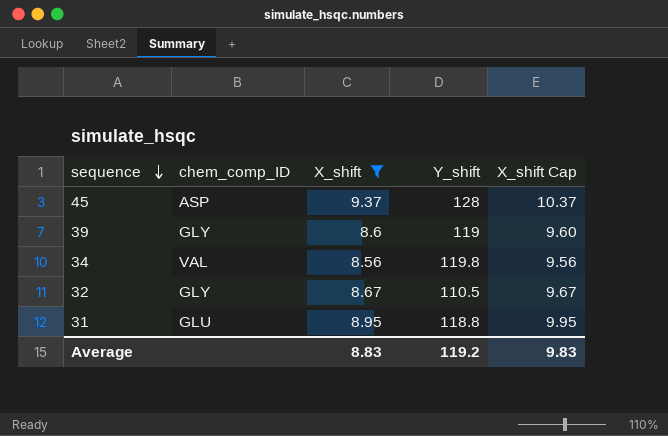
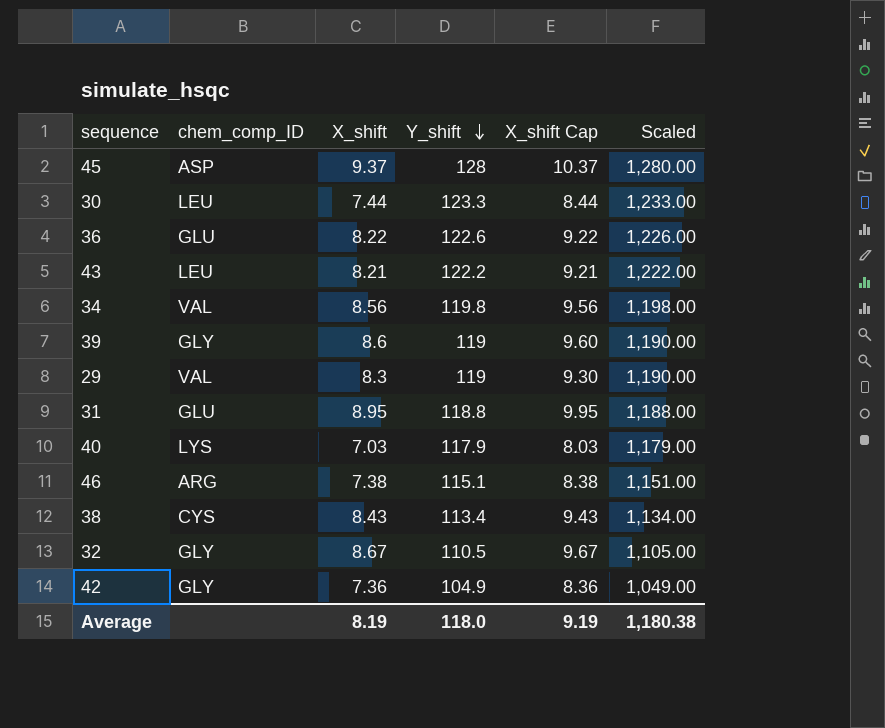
filter: X_shift >= 8.56 -> none
row order: sequence descending -> Y_shift descending
column Scaled | formula: none -> [Y_shift] * 10
Average | X_shift: 8.83 -> 8.19
Average | Y_shift: 119.2 -> 118.0
Average | X_shift Cap: 9.83 -> 9.19

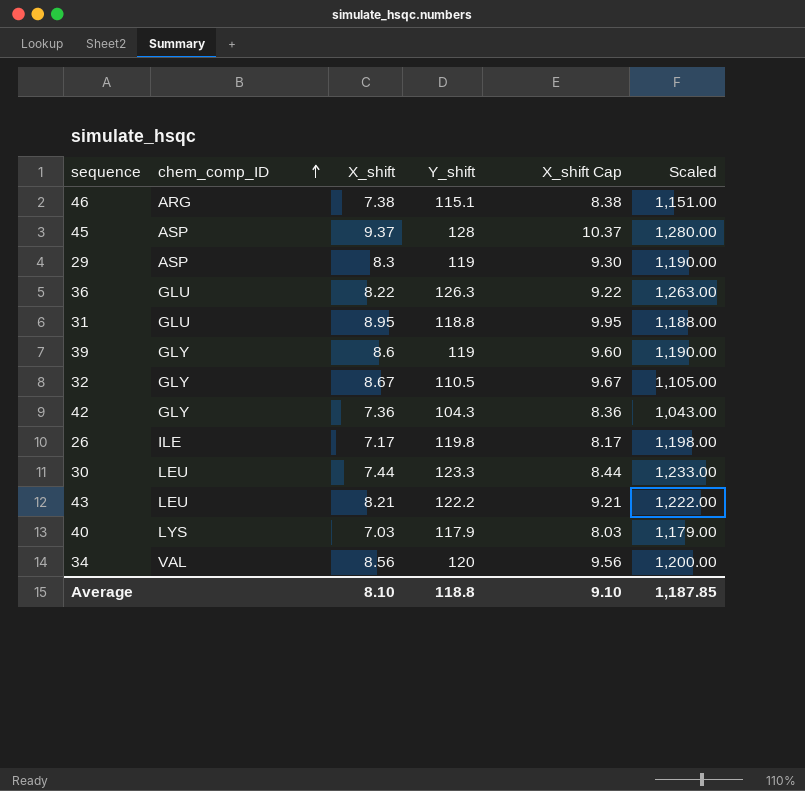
row order: Y_shift descending -> chem_comp_ID ascending
row 38: CYS | 8.43 | 113.4 | 9.43 | 1,134.00 -> none
29 | chem_comp_ID: VAL -> ASP
36 | Y_shift: 122.6 -> 126.3
36 | Scaled: 1,226.00 -> 1,263.00
42 | Y_shift: 104.9 -> 104.3
42 | Scaled: 1,049.00 -> 1,043.00
row 26: none -> ILE | 7.17 | 119.8 | 8.17 | 1,198.00
34 | Y_shift: 119.8 -> 120
34 | Scaled: 1,198.00 -> 1,200.00
Average | X_shift: 8.19 -> 8.10
Average | Y_shift: 118.0 -> 118.8
Average | X_shift Cap: 9.19 -> 9.10
Average | Scaled: 1,180.38 -> 1,187.85

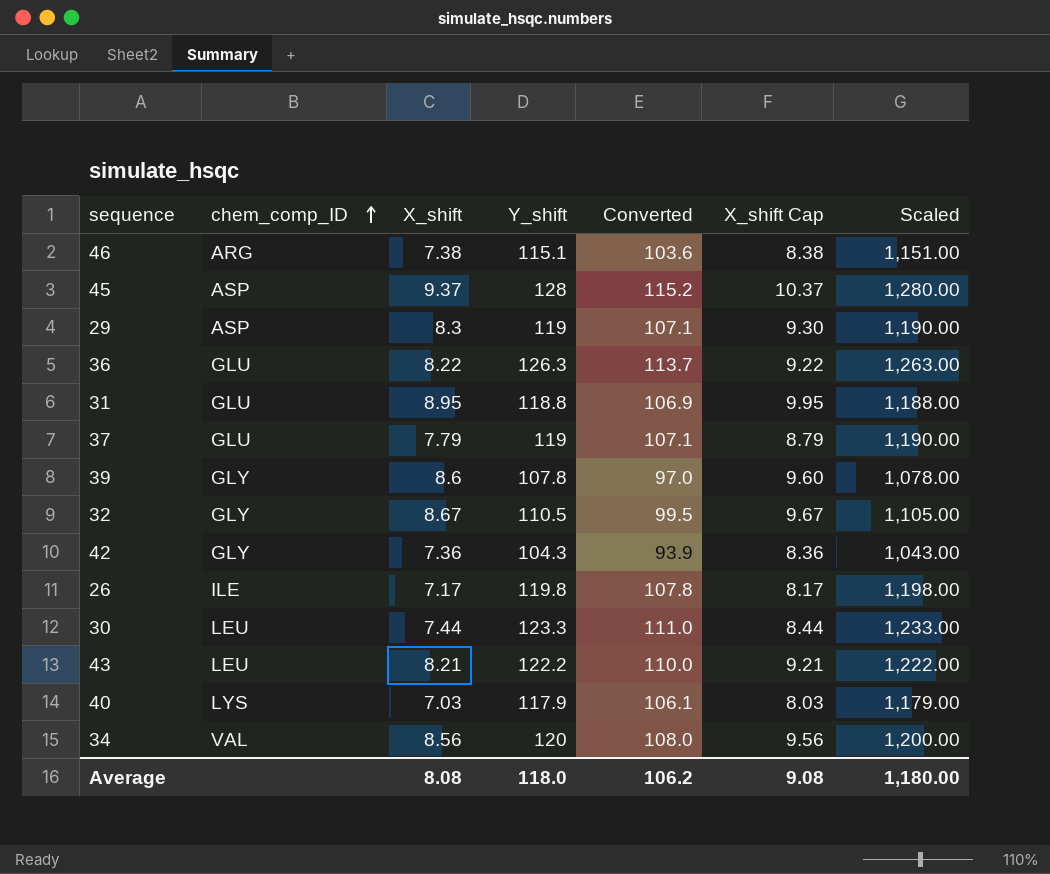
column Converted | formula: none -> [Y_shift] * 0.9
row 37: none -> GLU | 7.79 | 119 | 107.1 | 8.79 | 1,190.00
39 | Y_shift: 119 -> 107.8
39 | Scaled: 1,190.00 -> 1,078.00
Average | X_shift: 8.10 -> 8.08
Average | Y_shift: 118.8 -> 118.0
Average | X_shift Cap: 9.10 -> 9.08
Average | Scaled: 1,187.85 -> 1,180.00

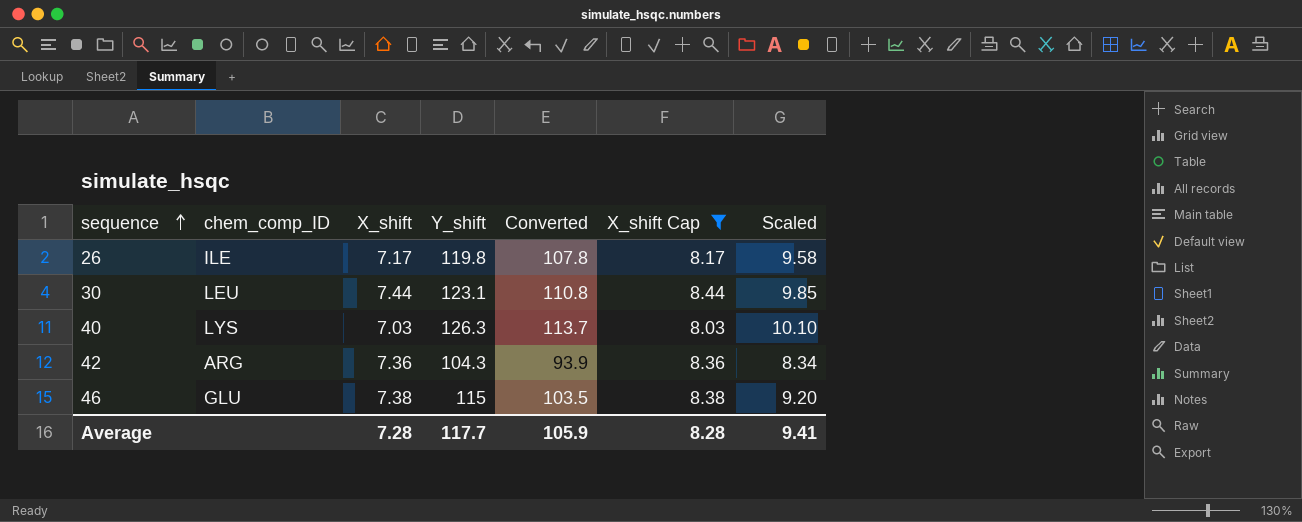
filter: none -> X_shift Cap <= 8.44
row order: chem_comp_ID ascending -> sequence ascending
column Scaled | formula: [Y_shift] * 10 -> [Y_shift] * 0.08
30 | Y_shift: 123.3 -> 123.1
30 | Converted: 111.0 -> 110.8
40 | Y_shift: 117.9 -> 126.3
40 | Converted: 106.1 -> 113.7
42 | chem_comp_ID: GLY -> ARG
46 | chem_comp_ID: ARG -> GLU
46 | Y_shift: 115.1 -> 115
46 | Converted: 103.6 -> 103.5
Average | X_shift: 8.08 -> 7.28
Average | Y_shift: 118.0 -> 117.7
Average | Converted: 106.2 -> 105.9
Average | X_shift Cap: 9.08 -> 8.28
Average | Scaled: 1,180.00 -> 9.41

